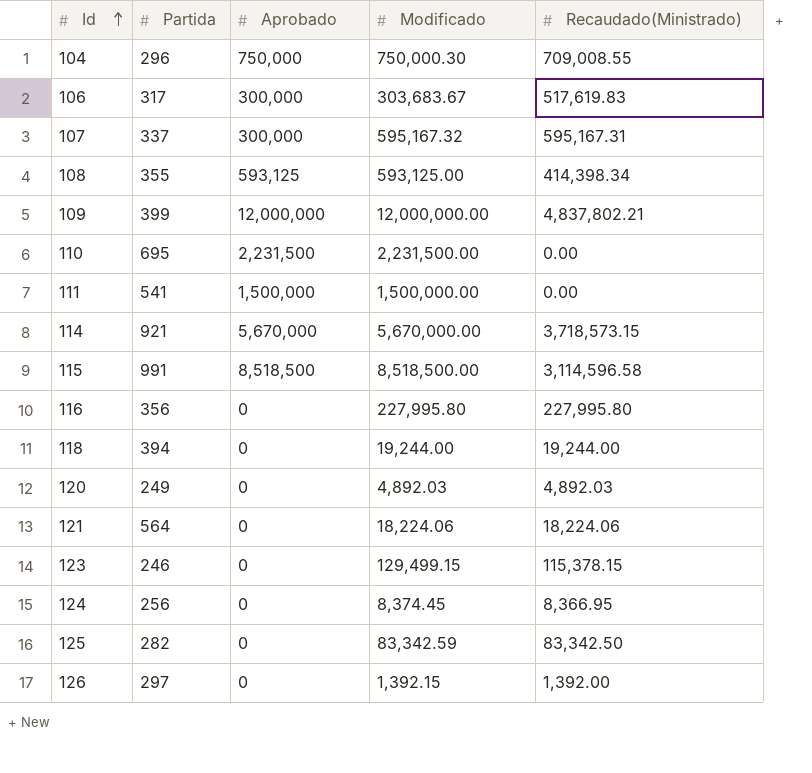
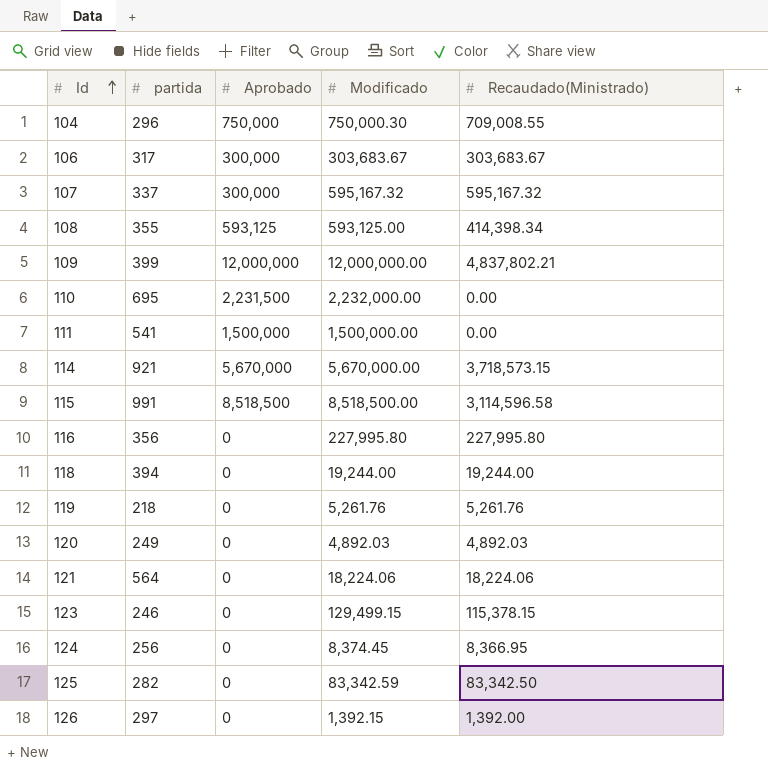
column name: Partida -> partida
106 | Recaudado(Ministrado): 517,619.83 -> 303,683.67
107 | Recaudado(Ministrado): 595,167.31 -> 595,167.32
110 | Modificado: 2,231,500.00 -> 2,232,000.00
row 119: none -> 218 | 0 | 5,261.76 | 5,261.76

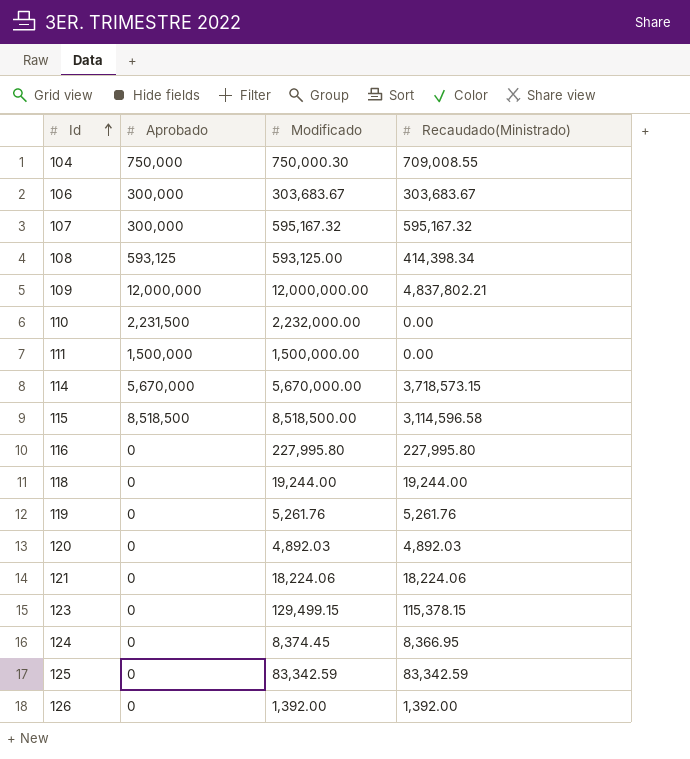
column partida | position: 2 -> none
125 | Recaudado(Ministrado): 83,342.50 -> 83,342.59
126 | Modificado: 1,392.15 -> 1,392.00

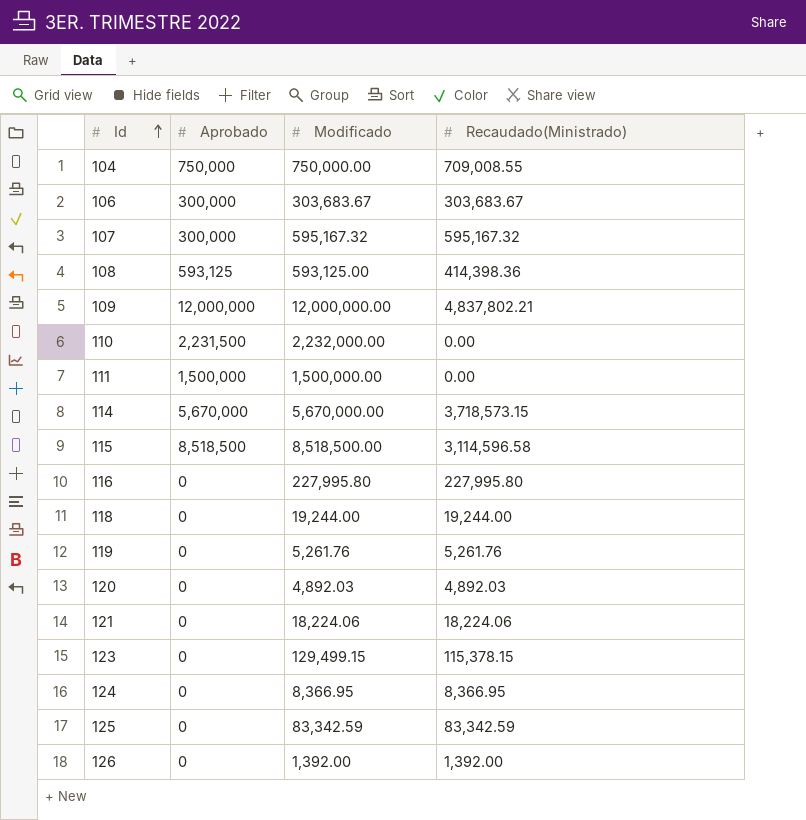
104 | Modificado: 750,000.30 -> 750,000.00
108 | Recaudado(Ministrado): 414,398.34 -> 414,398.36
124 | Modificado: 8,374.45 -> 8,366.95

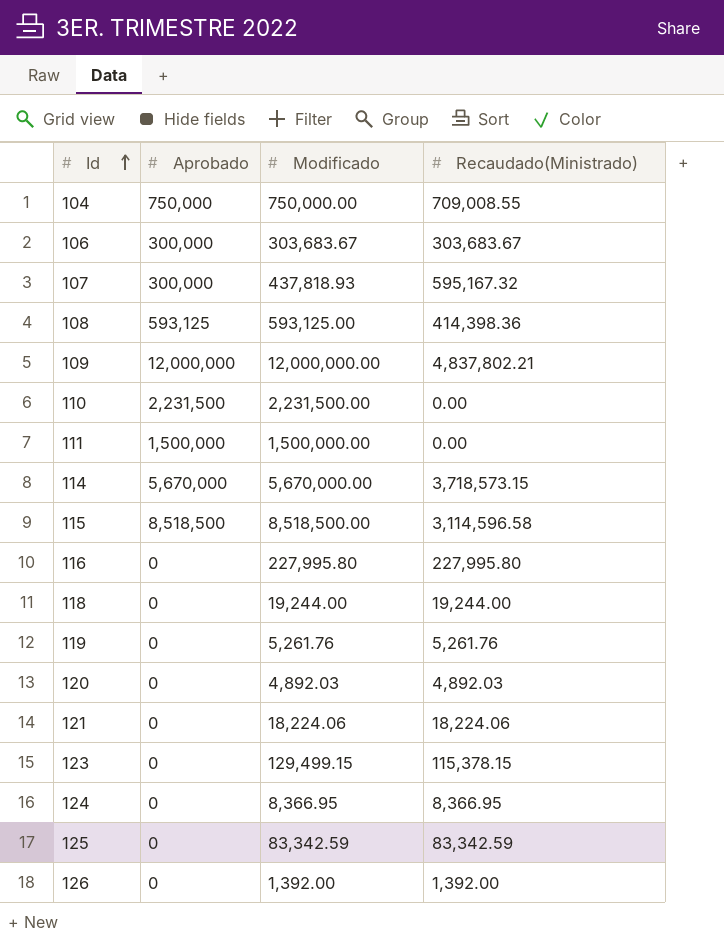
107 | Modificado: 595,167.32 -> 437,818.93
110 | Modificado: 2,232,000.00 -> 2,231,500.00

